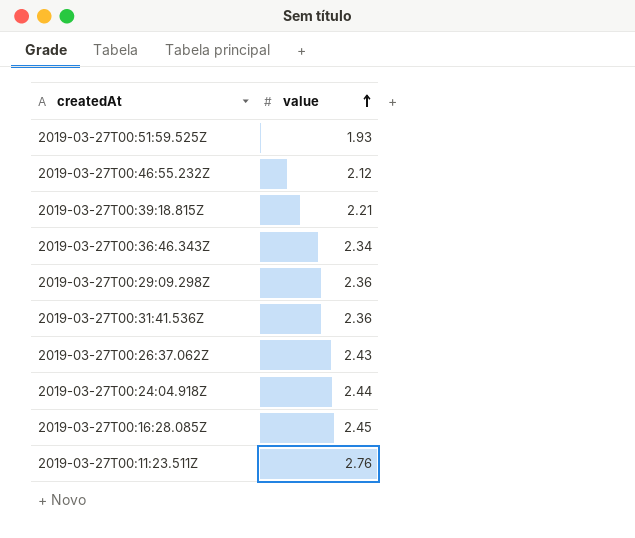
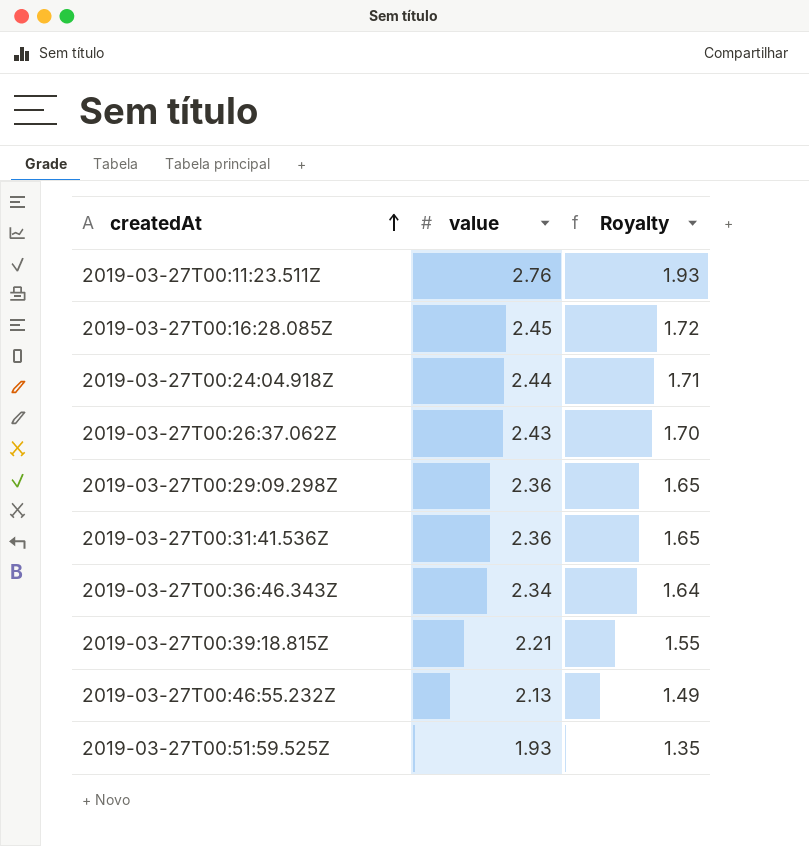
row order: value ascending -> createdAt ascending
column Royalty | formula: none -> [value] * 0.7
2019-03-27T00:46:55.232Z | value: 2.12 -> 2.13

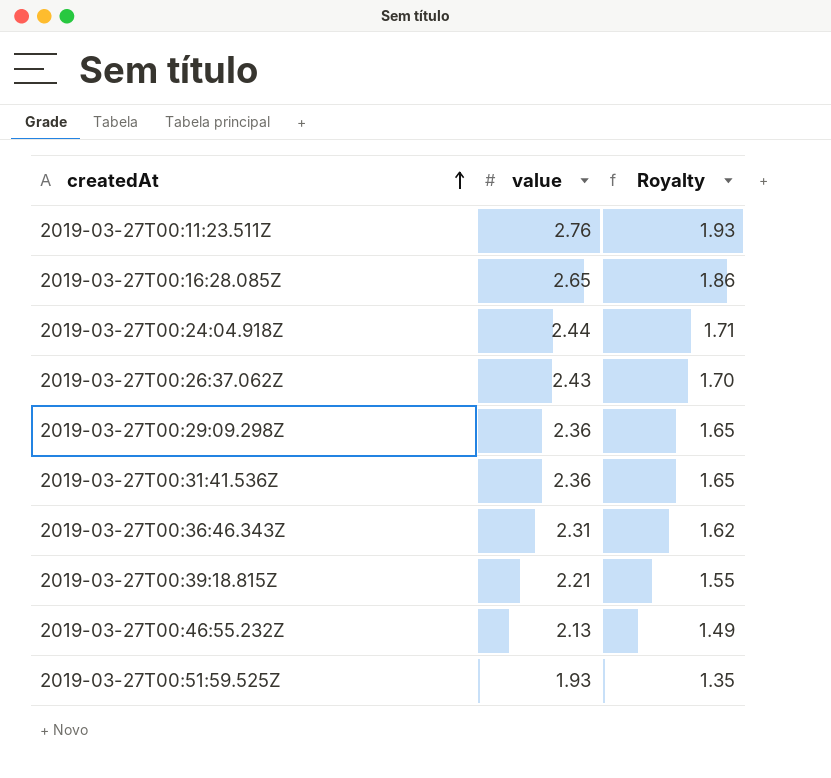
2019-03-27T00:16:28.085Z | value: 2.45 -> 2.65
2019-03-27T00:16:28.085Z | Royalty: 1.72 -> 1.86
2019-03-27T00:36:46.343Z | value: 2.34 -> 2.31
2019-03-27T00:36:46.343Z | Royalty: 1.64 -> 1.62

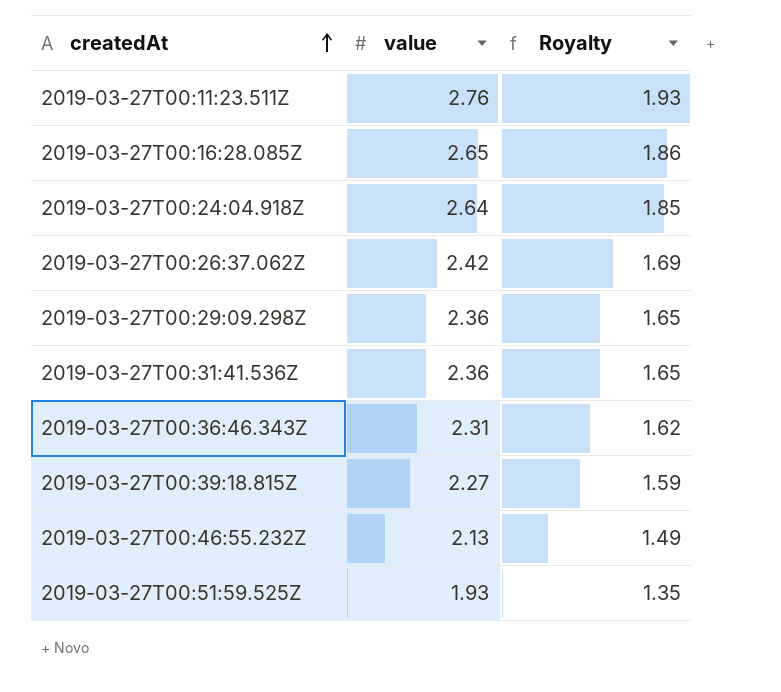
2019-03-27T00:24:04.918Z | value: 2.44 -> 2.64
2019-03-27T00:24:04.918Z | Royalty: 1.71 -> 1.85
2019-03-27T00:26:37.062Z | value: 2.43 -> 2.42
2019-03-27T00:26:37.062Z | Royalty: 1.70 -> 1.69
2019-03-27T00:39:18.815Z | value: 2.21 -> 2.27
2019-03-27T00:39:18.815Z | Royalty: 1.55 -> 1.59

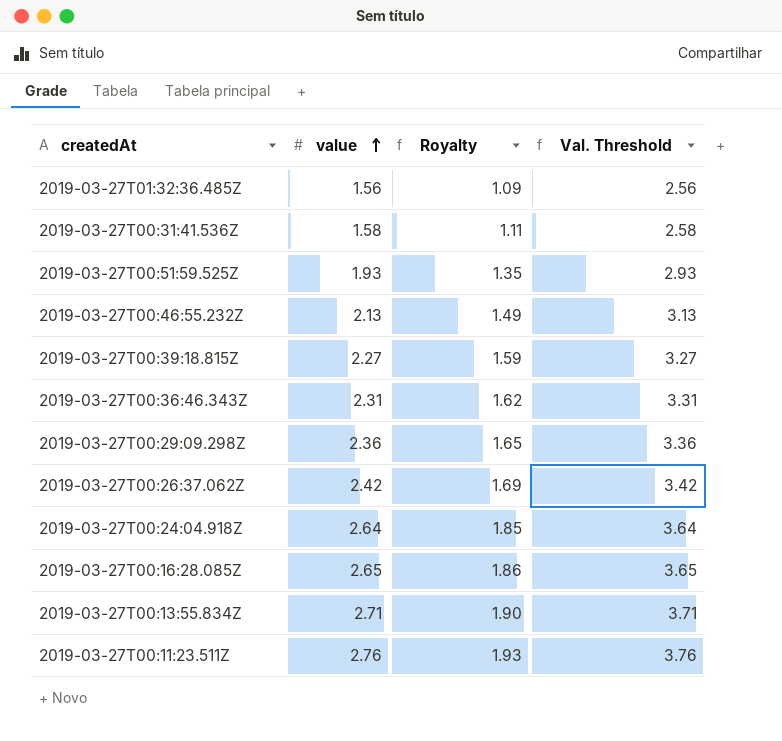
row order: createdAt ascending -> value ascending
column Val. Threshold | formula: none -> [value] + 1
row 2019-03-27T01:32:36.485Z: none -> 1.56 | 1.09 | 2.56
2019-03-27T00:31:41.536Z | value: 2.36 -> 1.58
2019-03-27T00:31:41.536Z | Royalty: 1.65 -> 1.11
row 2019-03-27T00:13:55.834Z: none -> 2.71 | 1.90 | 3.71

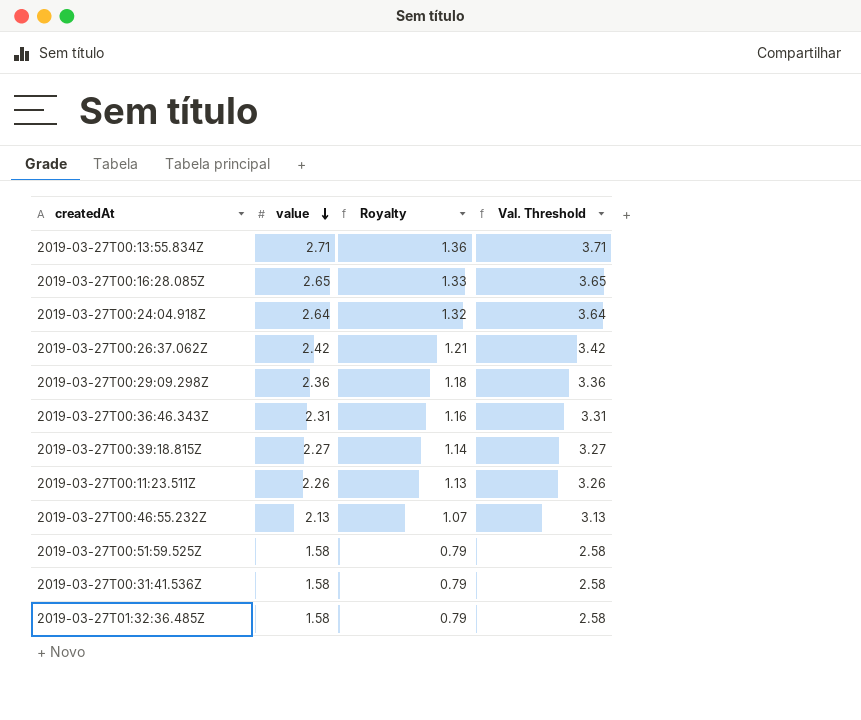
row order: value ascending -> value descending
column Royalty | formula: [value] * 0.7 -> [value] * 0.5
2019-03-27T00:11:23.511Z | value: 2.76 -> 2.26
2019-03-27T00:11:23.511Z | Val. Threshold: 3.76 -> 3.26
2019-03-27T00:51:59.525Z | value: 1.93 -> 1.58
2019-03-27T00:51:59.525Z | Val. Threshold: 2.93 -> 2.58
2019-03-27T01:32:36.485Z | value: 1.56 -> 1.58
2019-03-27T01:32:36.485Z | Val. Threshold: 2.56 -> 2.58

